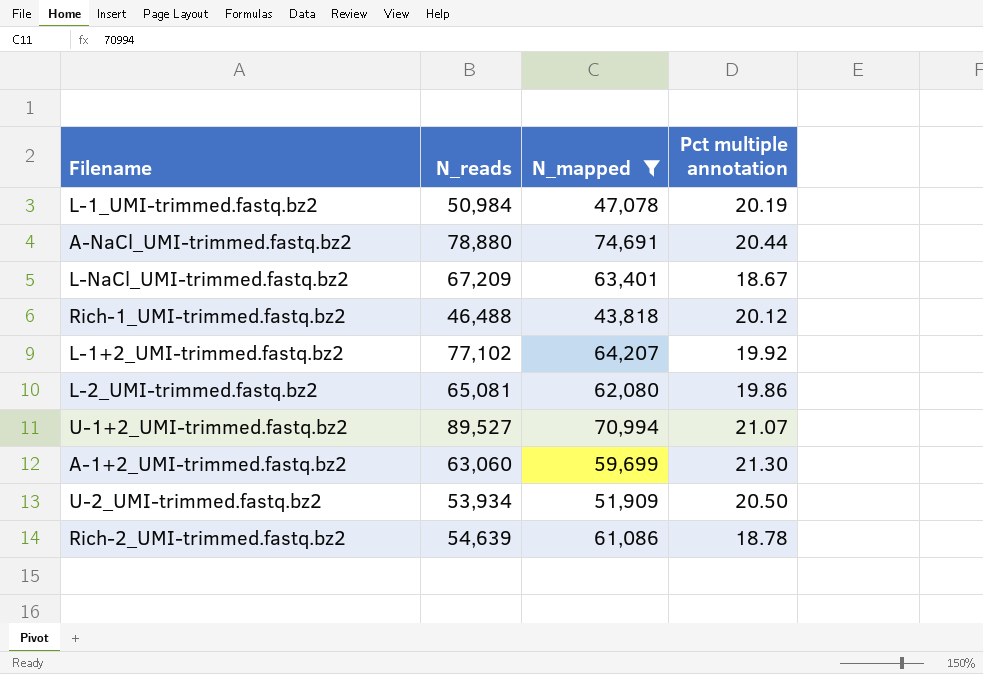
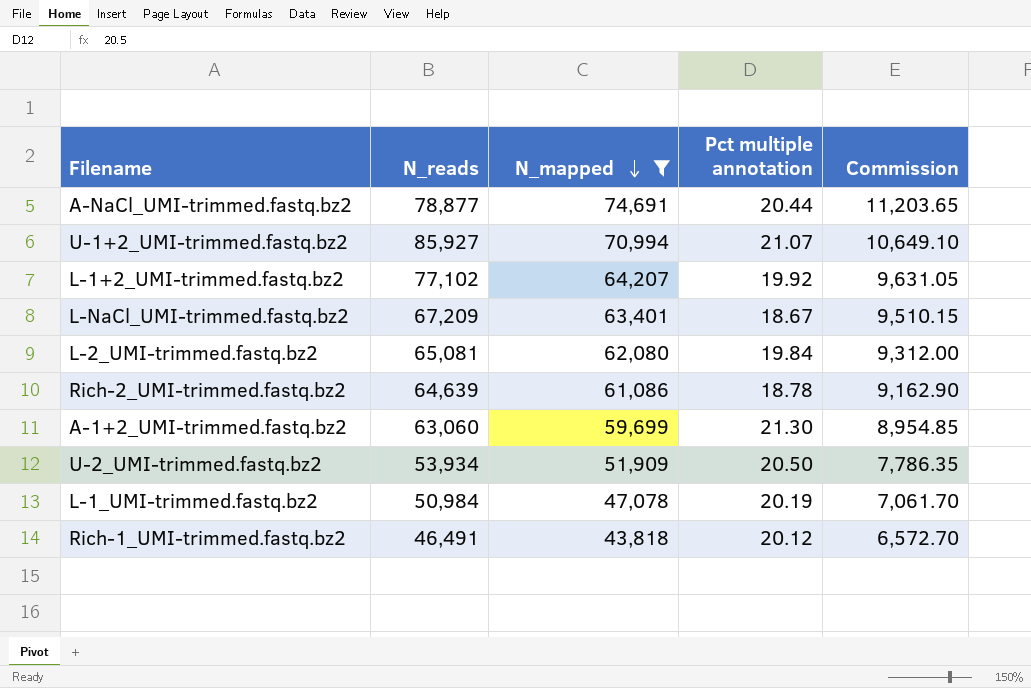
row order: none -> N_mapped descending
column Commission | formula: none -> [N_mapped] * 0.15
A-NaCl_UMI-trimmed.fastq.bz2 | N_reads: 78,880 -> 78,877
U-1+2_UMI-trimmed.fastq.bz2 | N_reads: 89,527 -> 85,927
L-2_UMI-trimmed.fastq.bz2 | Pct multiple annotation: 19.86 -> 19.84
Rich-2_UMI-trimmed.fastq.bz2 | N_reads: 54,639 -> 64,639
Rich-1_UMI-trimmed.fastq.bz2 | N_reads: 46,488 -> 46,491

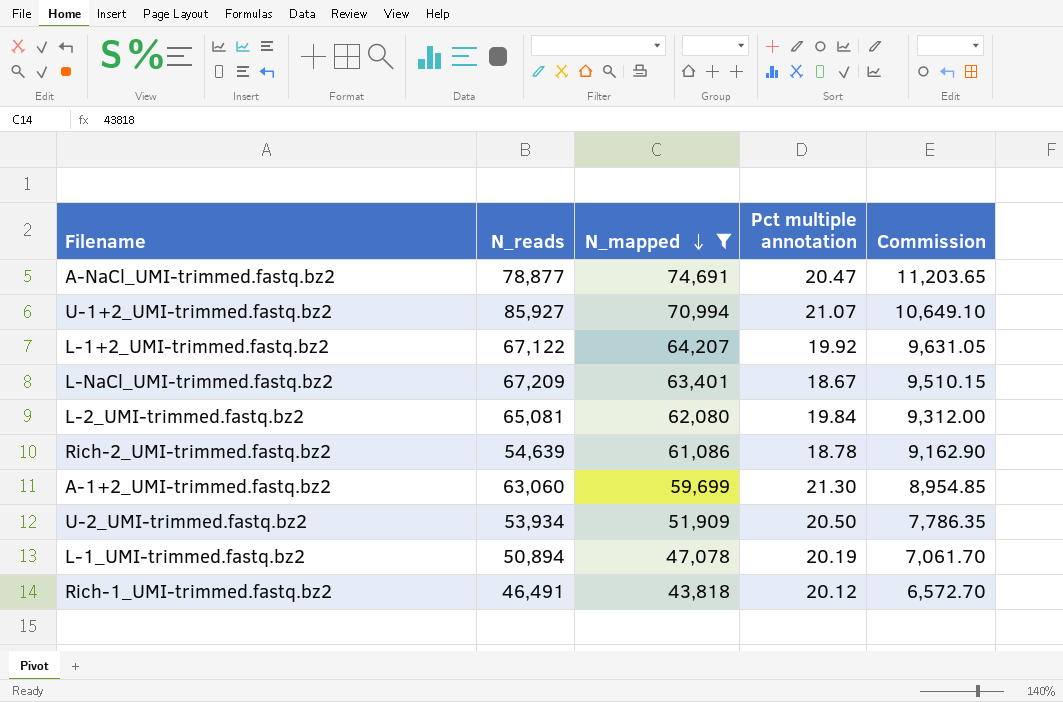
A-NaCl_UMI-trimmed.fastq.bz2 | Pct multiple annotation: 20.44 -> 20.47
L-1+2_UMI-trimmed.fastq.bz2 | N_reads: 77,102 -> 67,122
Rich-2_UMI-trimmed.fastq.bz2 | N_reads: 64,639 -> 54,639
L-1_UMI-trimmed.fastq.bz2 | N_reads: 50,984 -> 50,894

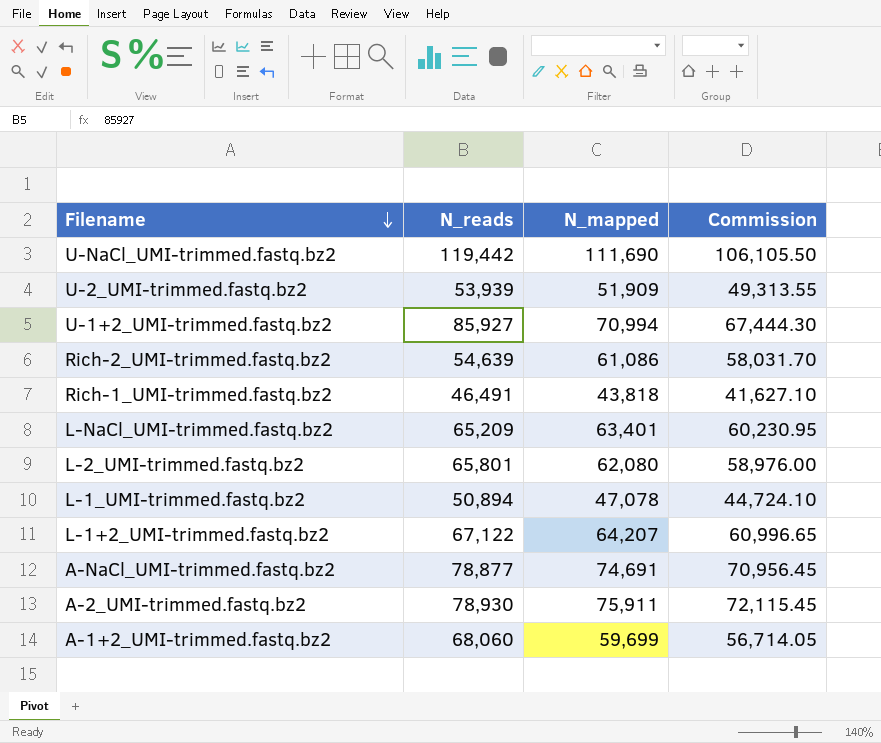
filter: N_mapped <= 74,691 -> none
row order: N_mapped descending -> Filename descending
column Pct multiple annotation | position: 4 -> none
column Commission | formula: [N_mapped] * 0.15 -> [N_mapped] * 0.95
U-2_UMI-trimmed.fastq.bz2 | N_reads: 53,934 -> 53,939
L-NaCl_UMI-trimmed.fastq.bz2 | N_reads: 67,209 -> 65,209
L-2_UMI-trimmed.fastq.bz2 | N_reads: 65,081 -> 65,801
A-1+2_UMI-trimmed.fastq.bz2 | N_reads: 63,060 -> 68,060

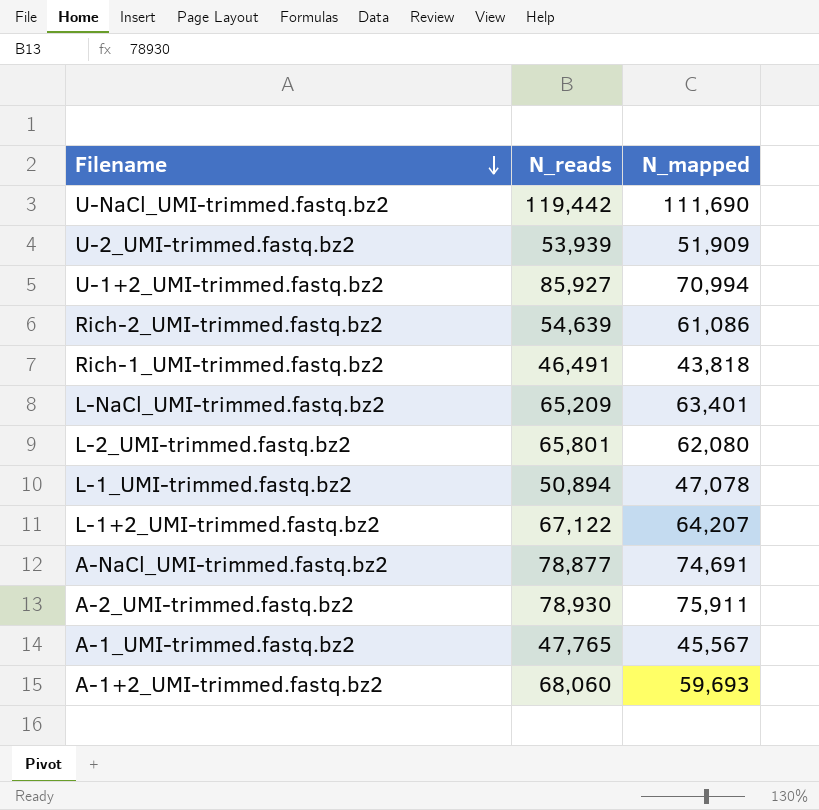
column Commission | formula: [N_mapped] * 0.95 -> none
row A-1_UMI-trimmed.fastq.bz2: none -> 47,765 | 45,567
A-1+2_UMI-trimmed.fastq.bz2 | N_mapped: 59,699 -> 59,693

